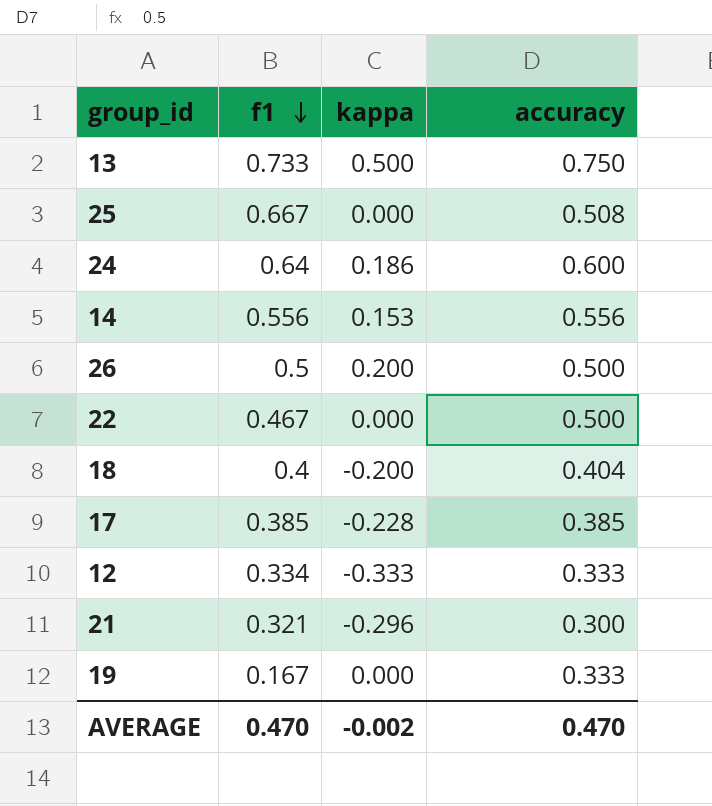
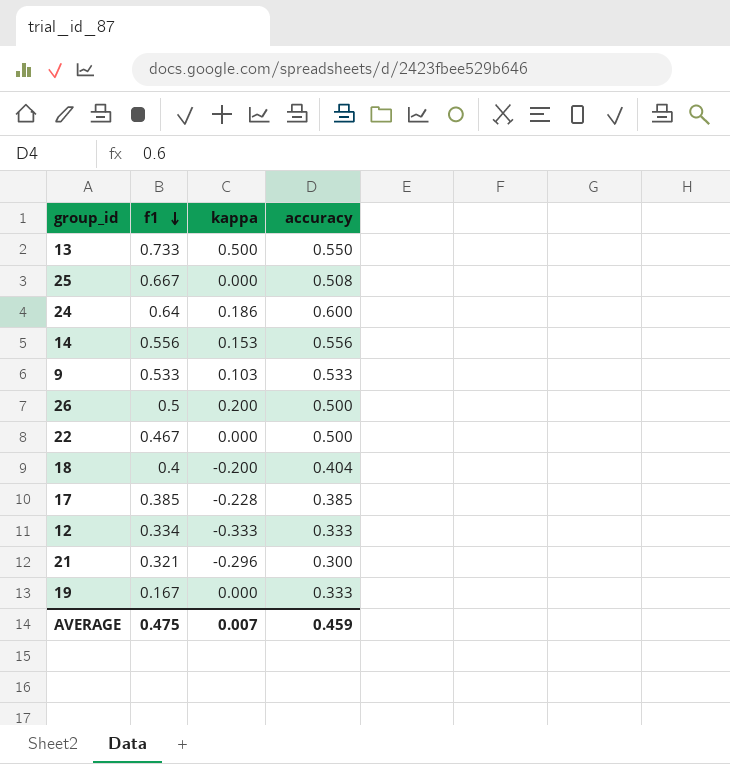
13 | accuracy: 0.750 -> 0.550
row 9: none -> 0.533 | 0.103 | 0.533
AVERAGE | f1: 0.470 -> 0.475
AVERAGE | kappa: -0.002 -> 0.007
AVERAGE | accuracy: 0.470 -> 0.459

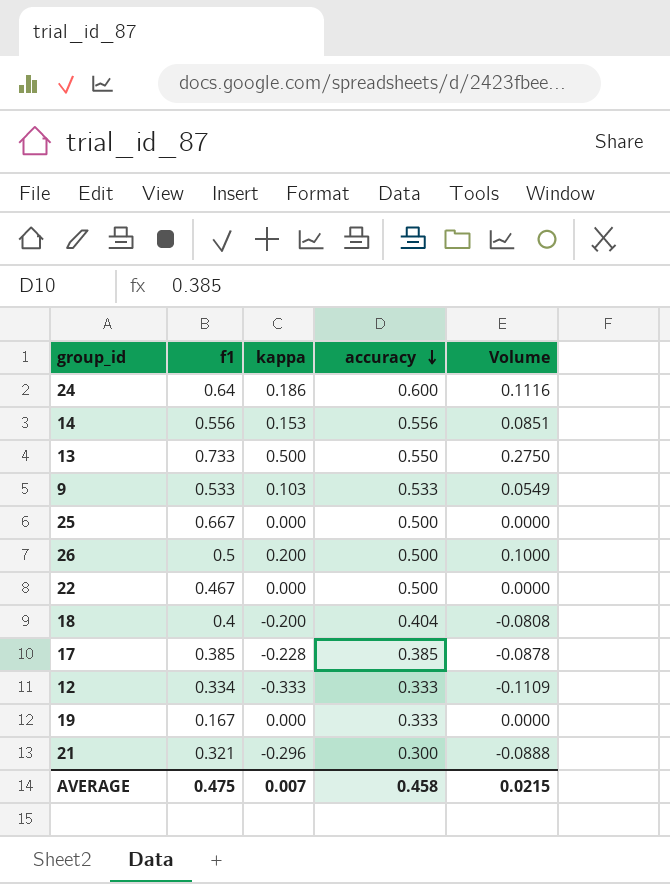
row order: f1 descending -> accuracy descending
column Volume | formula: none -> [kappa] * [accuracy]
25 | accuracy: 0.508 -> 0.500
AVERAGE | accuracy: 0.459 -> 0.458

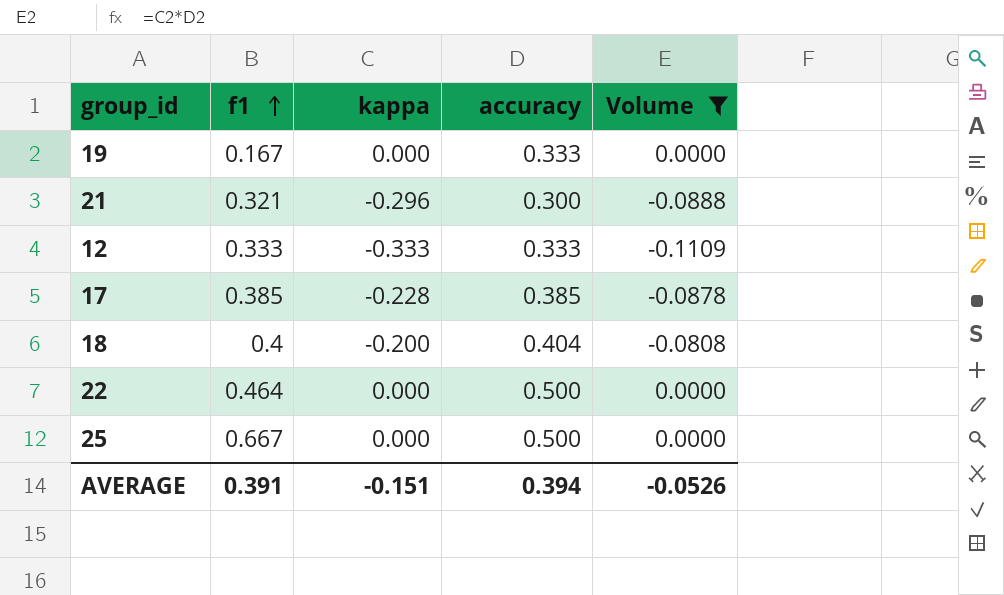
filter: none -> Volume <= 0.0000
row order: accuracy descending -> f1 ascending
12 | f1: 0.334 -> 0.333
22 | f1: 0.467 -> 0.464
AVERAGE | f1: 0.475 -> 0.391
AVERAGE | kappa: 0.007 -> -0.151
AVERAGE | accuracy: 0.458 -> 0.394
AVERAGE | Volume: 0.0215 -> -0.0526

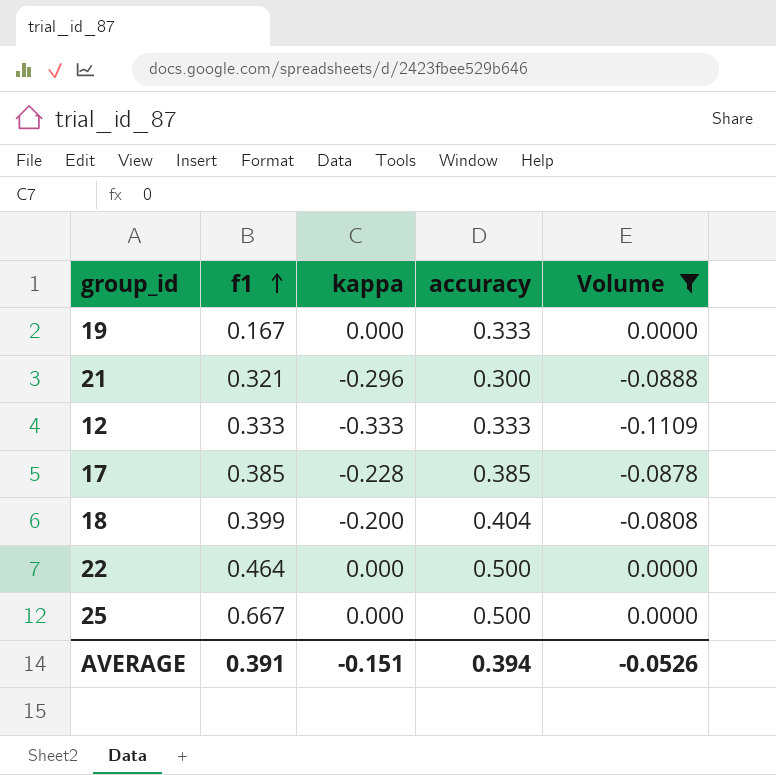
18 | f1: 0.4 -> 0.399

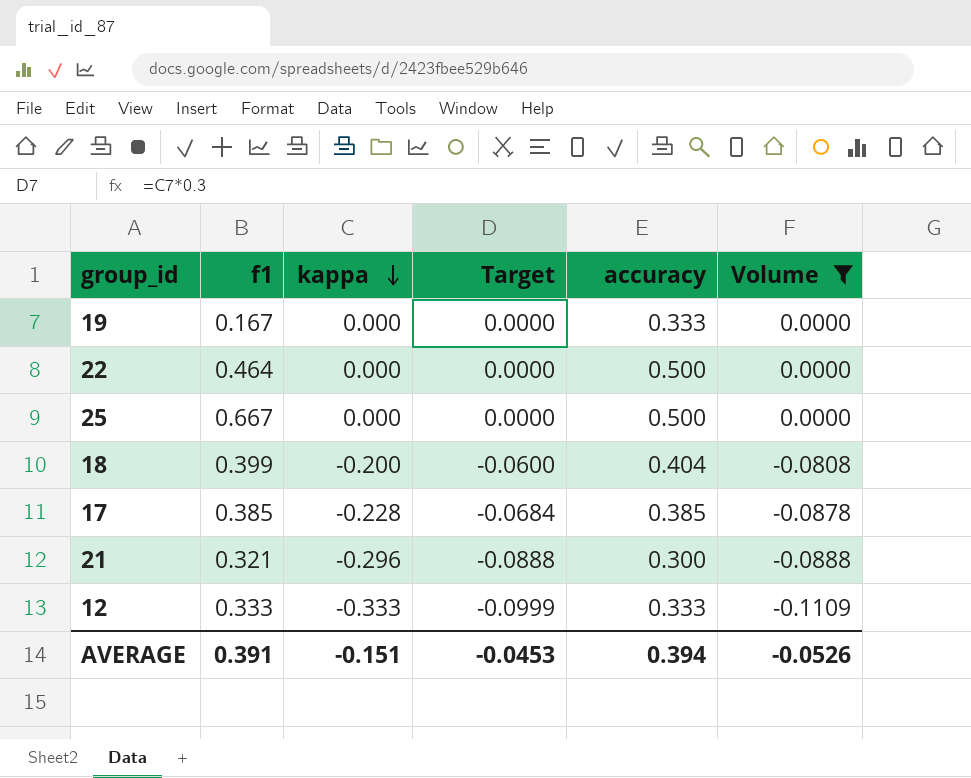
row order: f1 ascending -> kappa descending
column Target | formula: none -> [kappa] * 0.3

